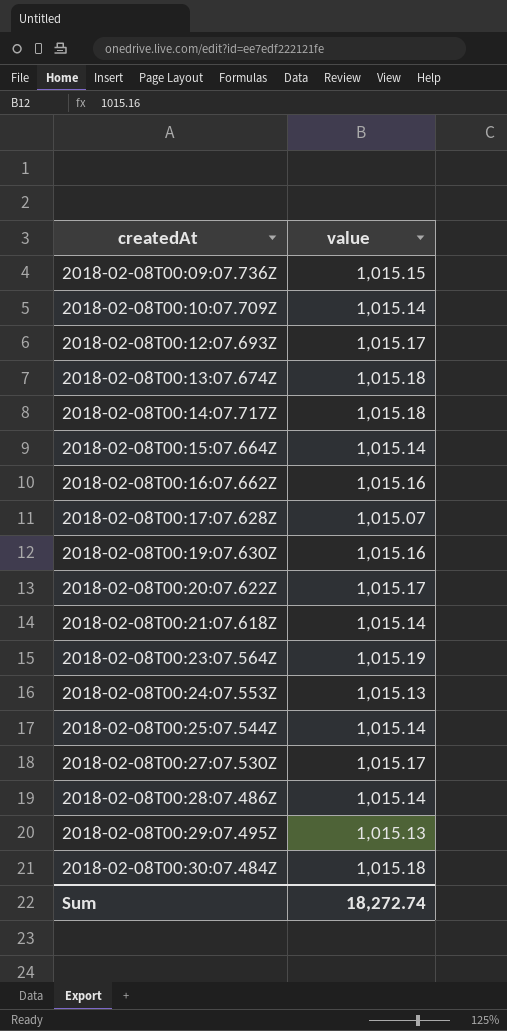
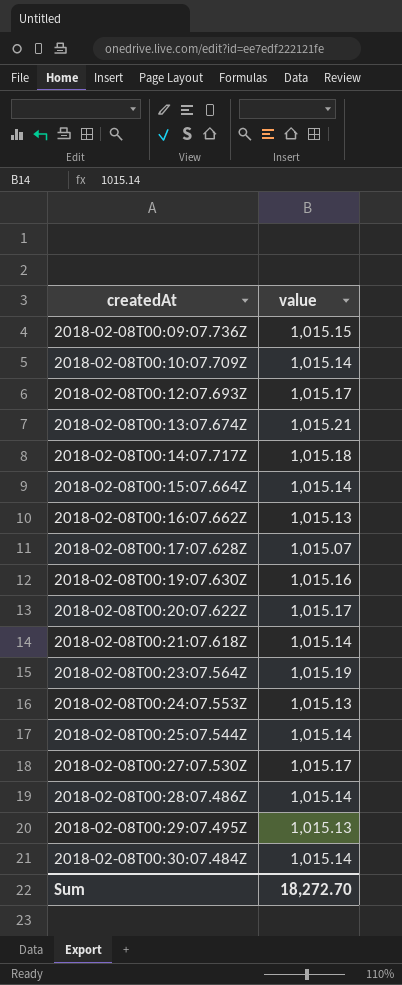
2018-02-08T00:13:07.674Z | value: 1,015.18 -> 1,015.21
2018-02-08T00:16:07.662Z | value: 1,015.16 -> 1,015.13
2018-02-08T00:30:07.484Z | value: 1,015.18 -> 1,015.14
Sum | value: 18,272.74 -> 18,272.70

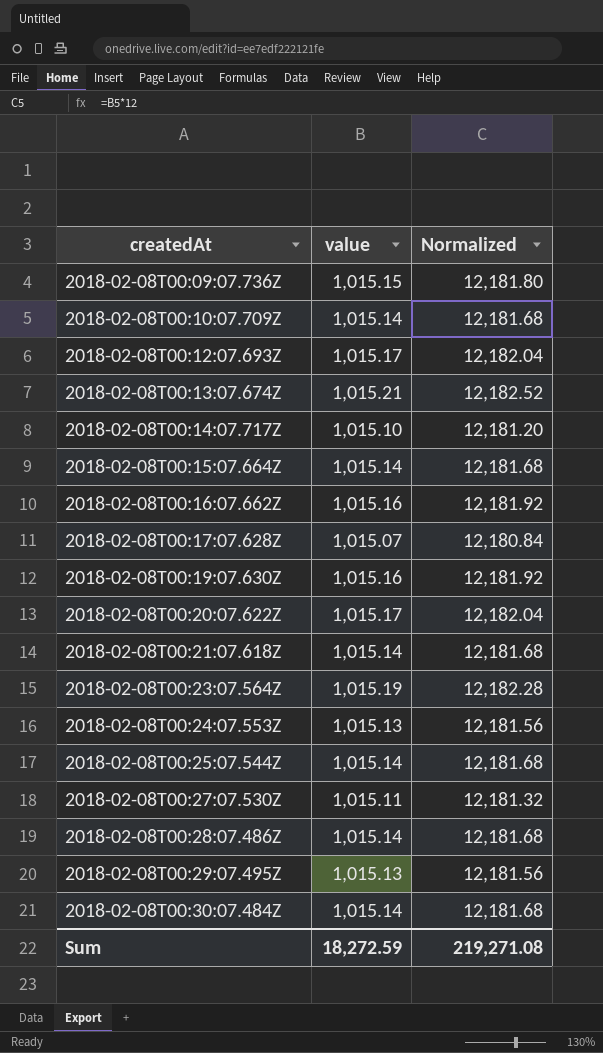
column Normalized | formula: none -> [value] * 12
2018-02-08T00:14:07.717Z | value: 1,015.18 -> 1,015.10
2018-02-08T00:16:07.662Z | value: 1,015.13 -> 1,015.16
2018-02-08T00:27:07.530Z | value: 1,015.17 -> 1,015.11
Sum | value: 18,272.70 -> 18,272.59

